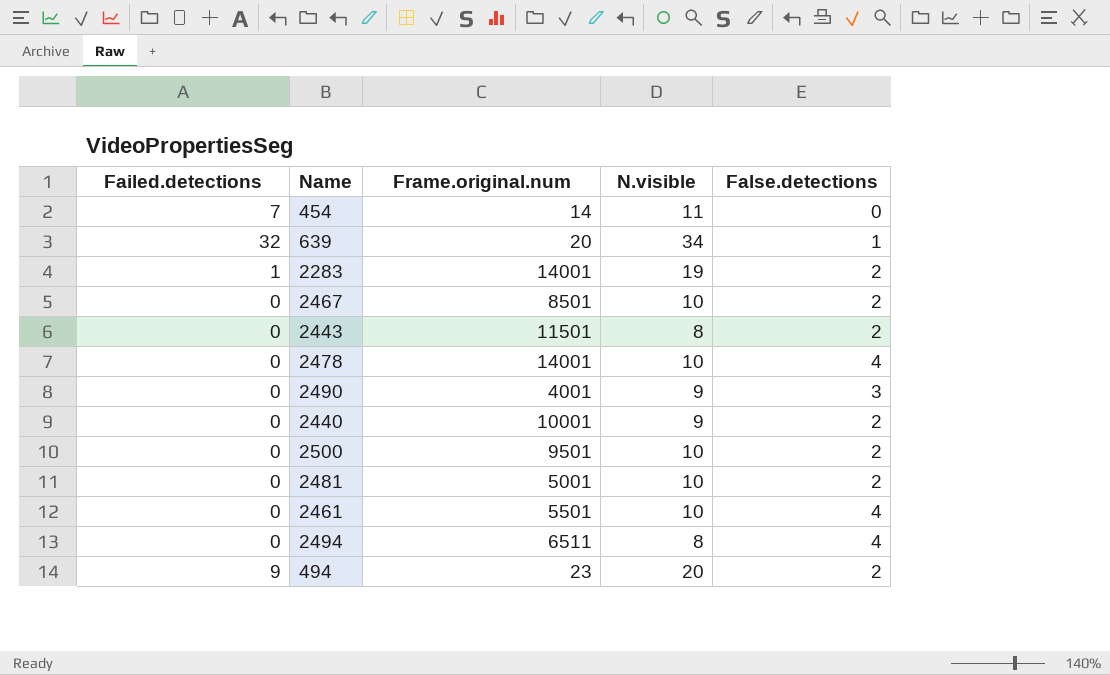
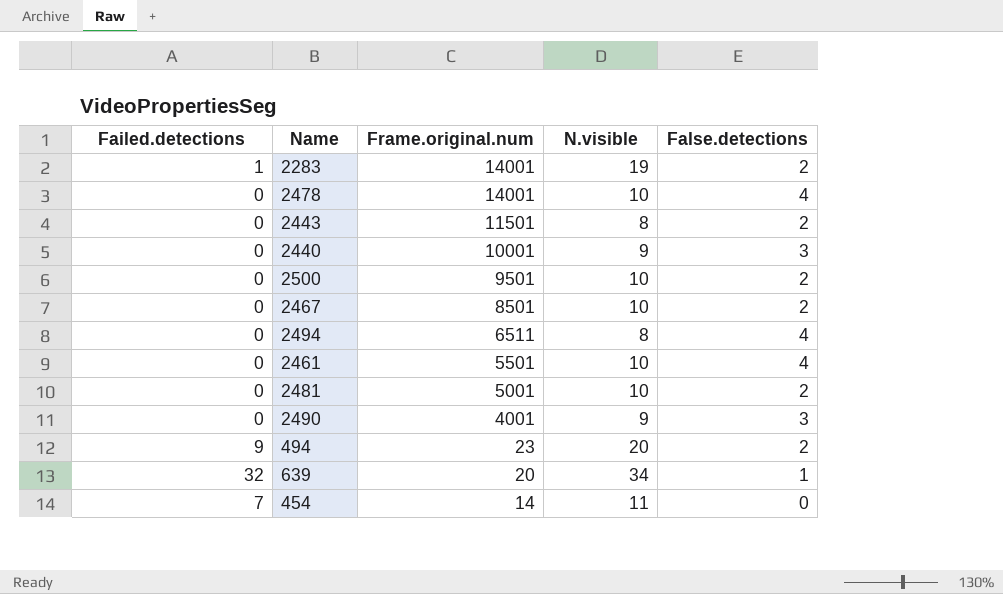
row order: none -> Frame.original.num descending
2440 | False.detections: 2 -> 3

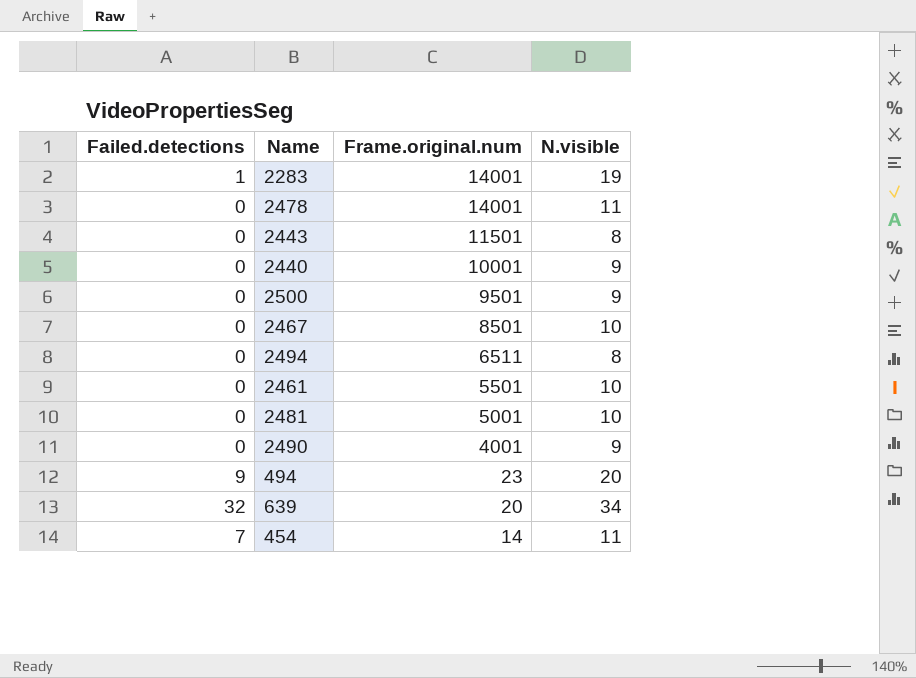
column False.detections | position: 5 -> none
2478 | N.visible: 10 -> 11
2500 | N.visible: 10 -> 9

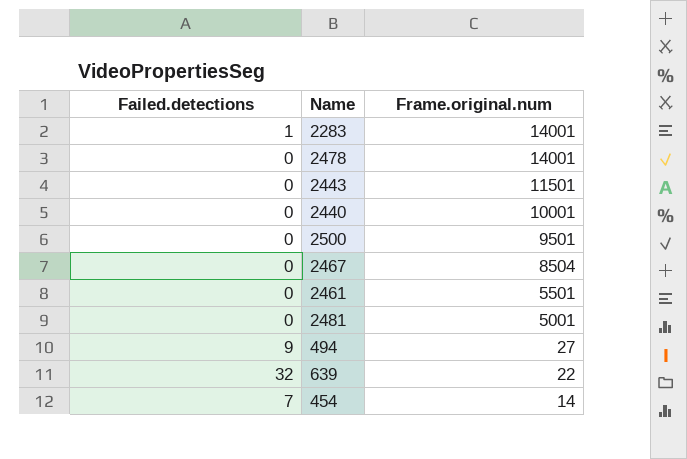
column N.visible | position: 4 -> none
row 2494: 0 | 6511 | 8 -> none
row 2490: 0 | 4001 | 9 -> none
2467 | Frame.original.num: 8501 -> 8504
494 | Frame.original.num: 23 -> 27
639 | Frame.original.num: 20 -> 22

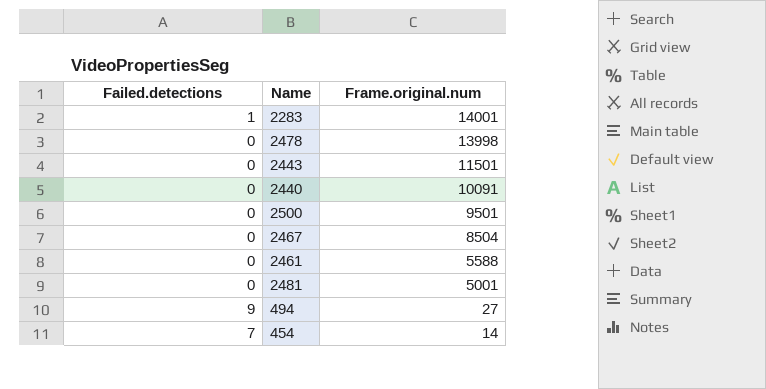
row 639: 32 | 22 -> none
2478 | Frame.original.num: 14001 -> 13998
2440 | Frame.original.num: 10001 -> 10091
2461 | Frame.original.num: 5501 -> 5588

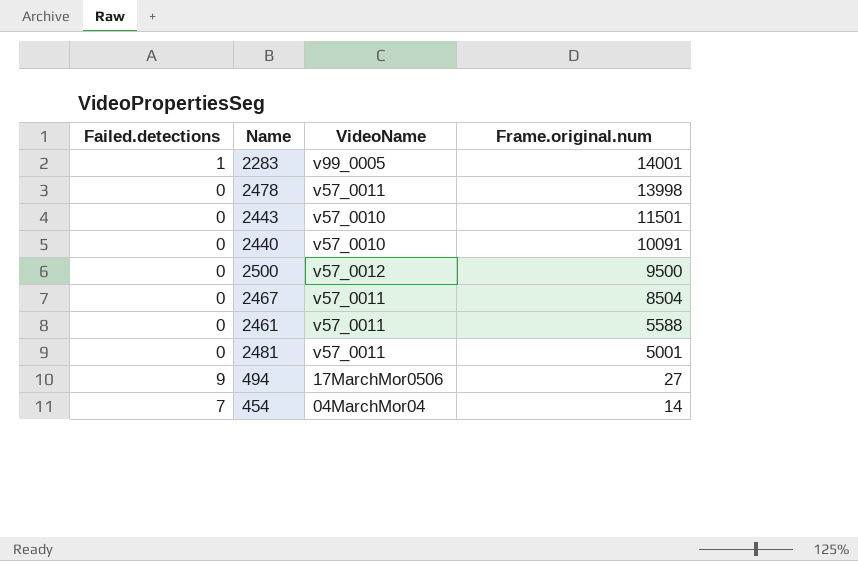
column VideoName | position: none -> 3
2500 | Frame.original.num: 9501 -> 9500

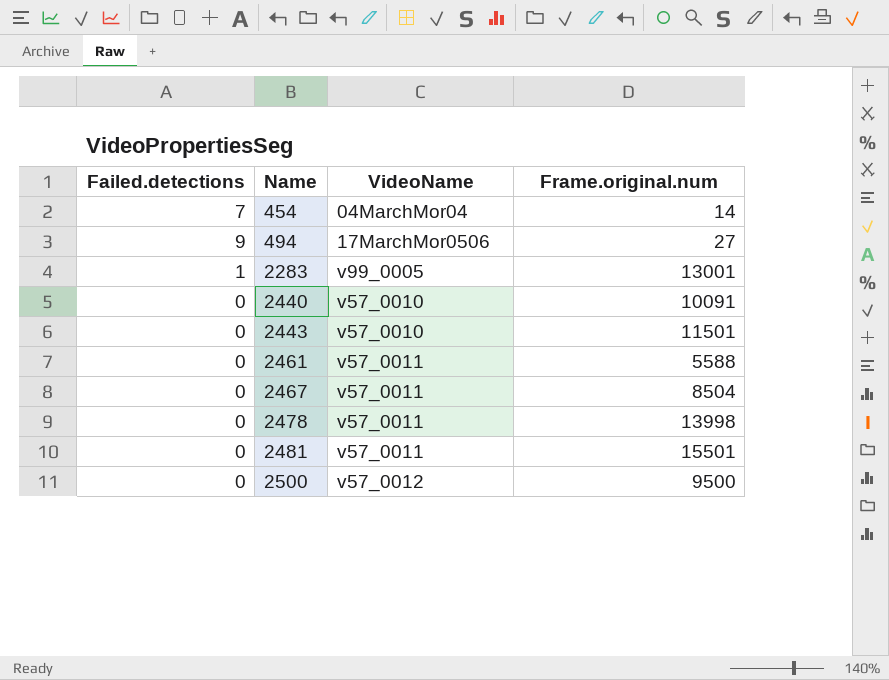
row order: Frame.original.num descending -> Name ascending
2283 | Frame.original.num: 14001 -> 13001
2481 | Frame.original.num: 5001 -> 15501

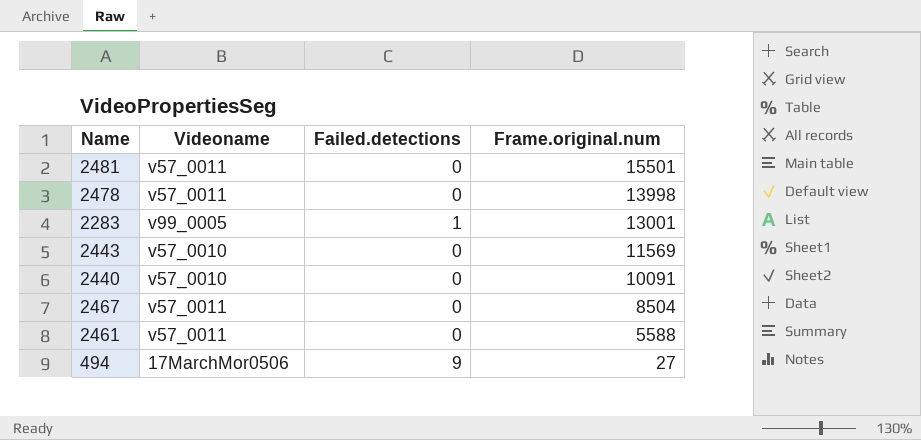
row order: Name ascending -> Frame.original.num descending
column name: VideoName -> Videoname
column Failed.detections | position: 1 -> 3
row 454: 7 | 04MarchMor04 | 14 -> none
row 2500: 0 | v57_0012 | 9500 -> none
2443 | Frame.original.num: 11501 -> 11569

